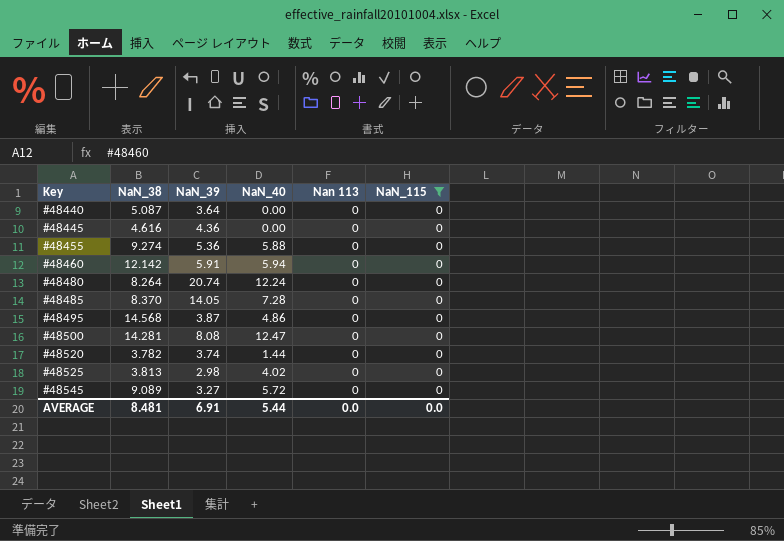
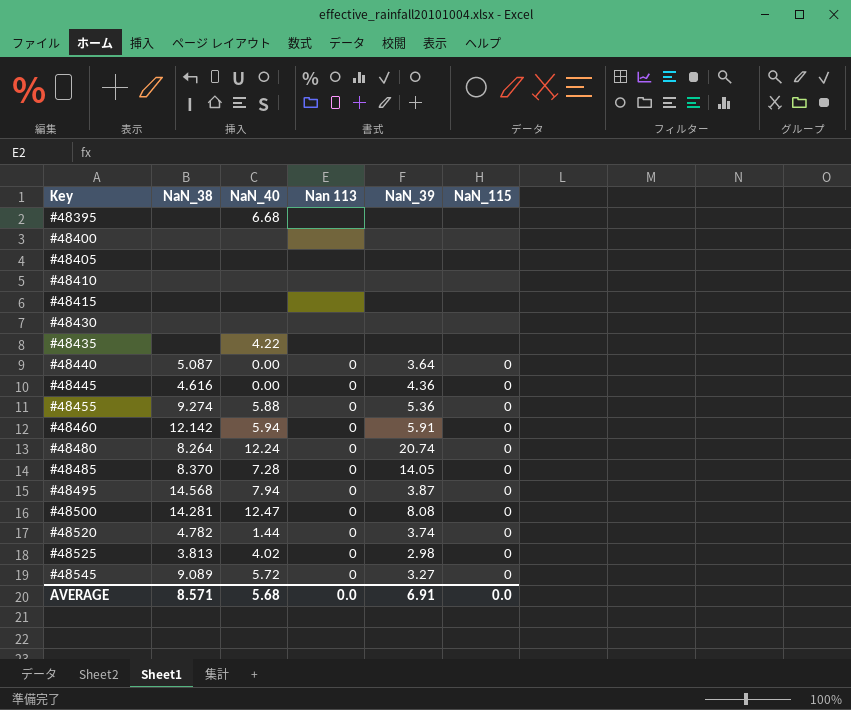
filter: NaN_115 = 0 -> none
column NaN_39 | position: 3 -> 5
#48495 | NaN_40: 4.86 -> 7.94
#48520 | NaN_38: 3.782 -> 4.782
AVERAGE | NaN_38: 8.481 -> 8.571
AVERAGE | NaN_40: 5.44 -> 5.68

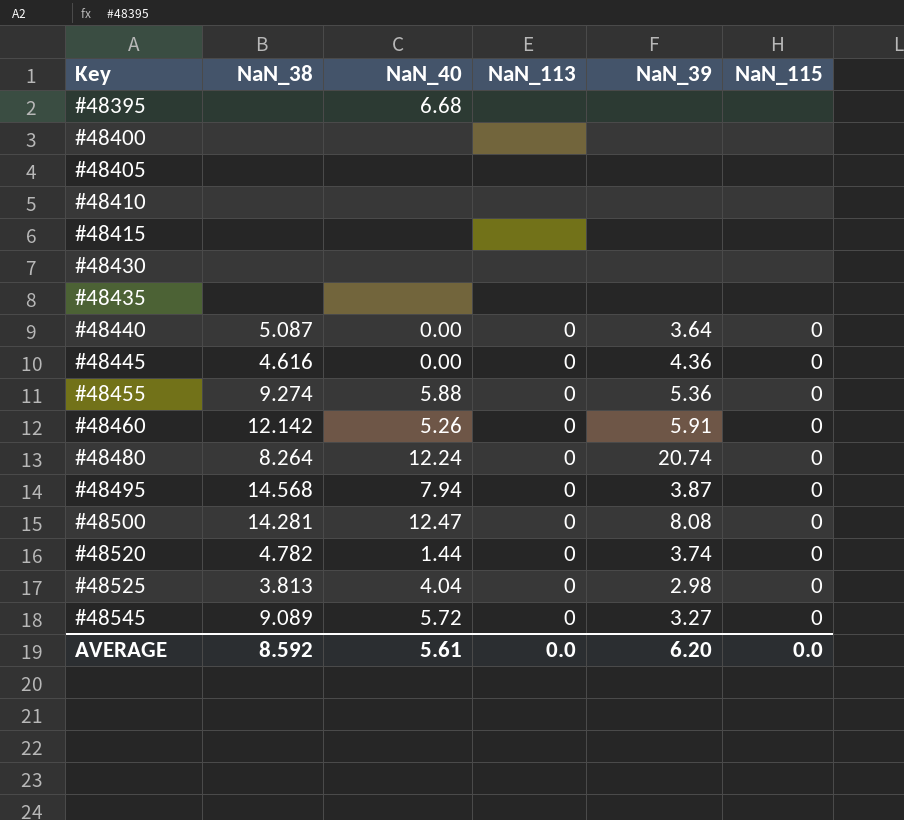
column name: Nan 113 -> NaN_113
row #48485: 8.370 | 7.28 | 0 | 14.05 | 0 -> none
#48435 | NaN_40: 4.22 -> none
#48460 | NaN_40: 5.94 -> 5.26
#48525 | NaN_40: 4.02 -> 4.04
AVERAGE | NaN_38: 8.571 -> 8.592
AVERAGE | NaN_40: 5.68 -> 5.61
AVERAGE | NaN_39: 6.91 -> 6.20

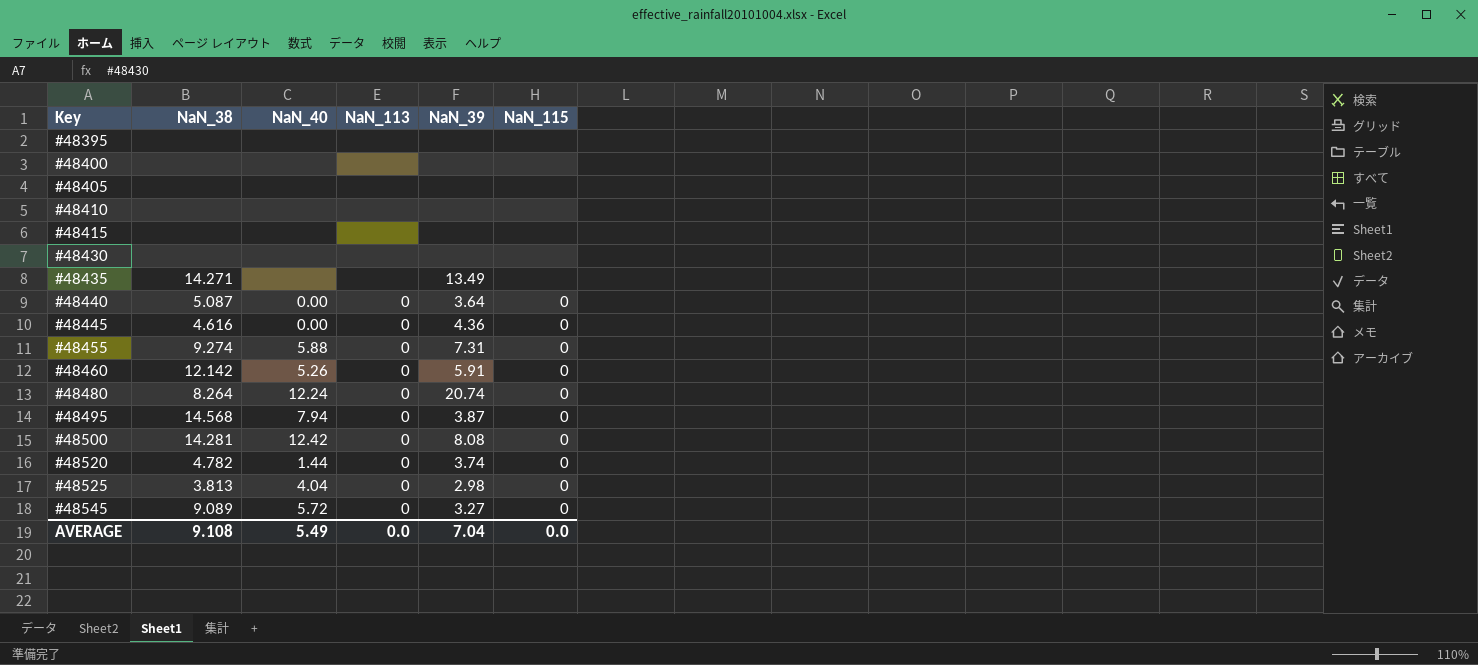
#48395 | NaN_40: 6.68 -> none
#48435 | NaN_38: none -> 14.271
#48435 | NaN_39: none -> 13.49
#48455 | NaN_39: 5.36 -> 7.31
#48500 | NaN_40: 12.47 -> 12.42
AVERAGE | NaN_38: 8.592 -> 9.108
AVERAGE | NaN_40: 5.61 -> 5.49
AVERAGE | NaN_39: 6.20 -> 7.04

